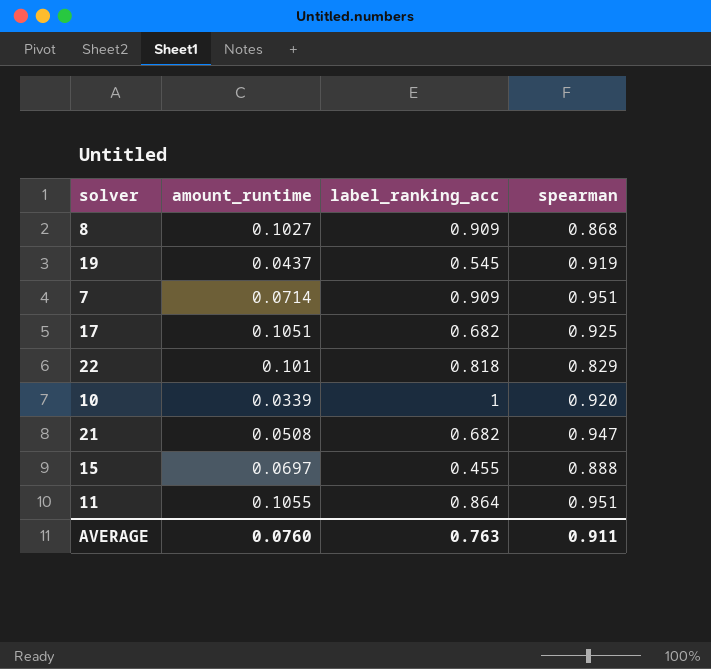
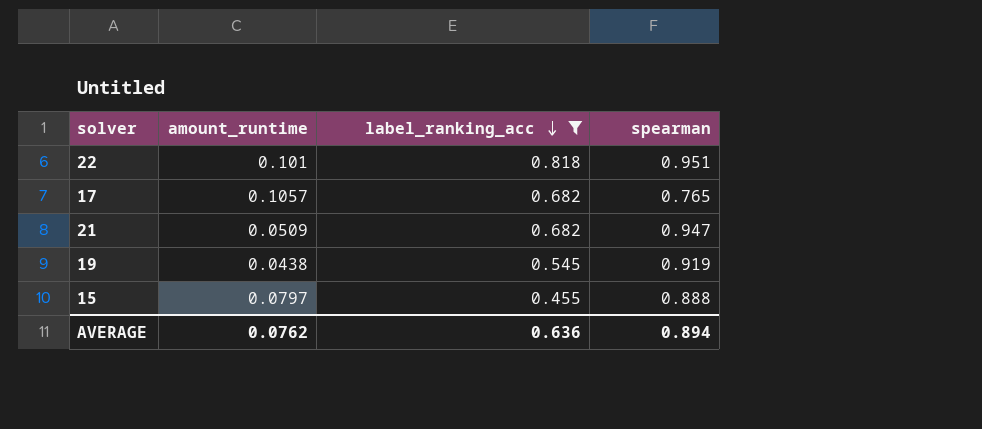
filter: none -> label_ranking_acc <= 0.818
row order: none -> label_ranking_acc descending
22 | spearman: 0.829 -> 0.951
17 | amount_runtime: 0.1051 -> 0.1057
17 | spearman: 0.925 -> 0.765
21 | amount_runtime: 0.0508 -> 0.0509
19 | amount_runtime: 0.0437 -> 0.0438
15 | amount_runtime: 0.0697 -> 0.0797
AVERAGE | amount_runtime: 0.0760 -> 0.0762
AVERAGE | label_ranking_acc: 0.763 -> 0.636
AVERAGE | spearman: 0.911 -> 0.894

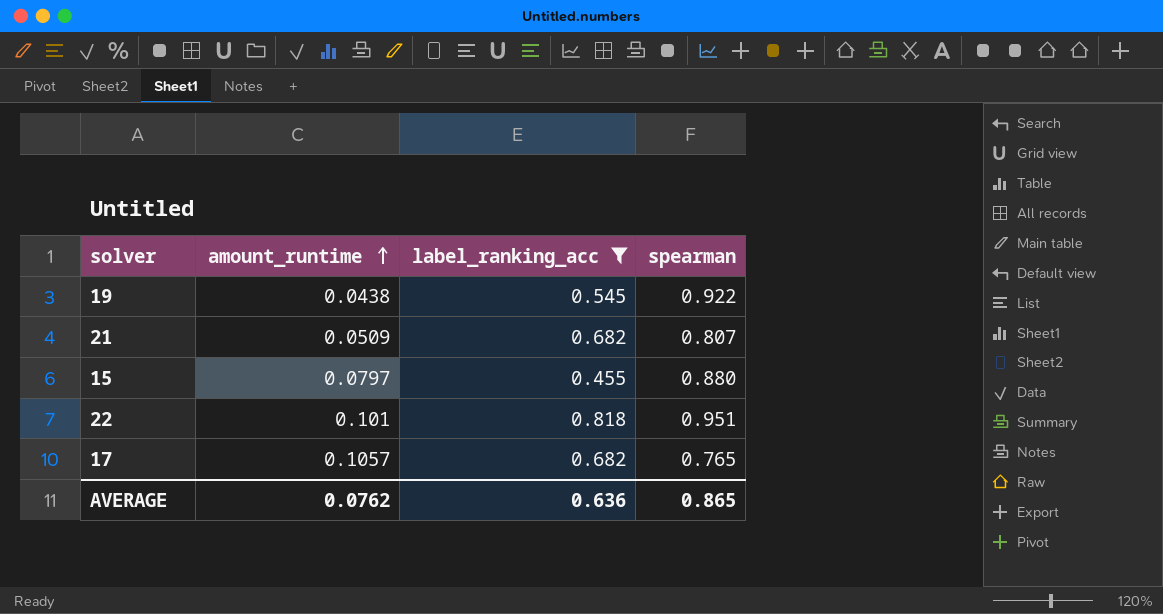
row order: label_ranking_acc descending -> amount_runtime ascending
19 | spearman: 0.919 -> 0.922
21 | spearman: 0.947 -> 0.807
15 | spearman: 0.888 -> 0.880
AVERAGE | spearman: 0.894 -> 0.865

